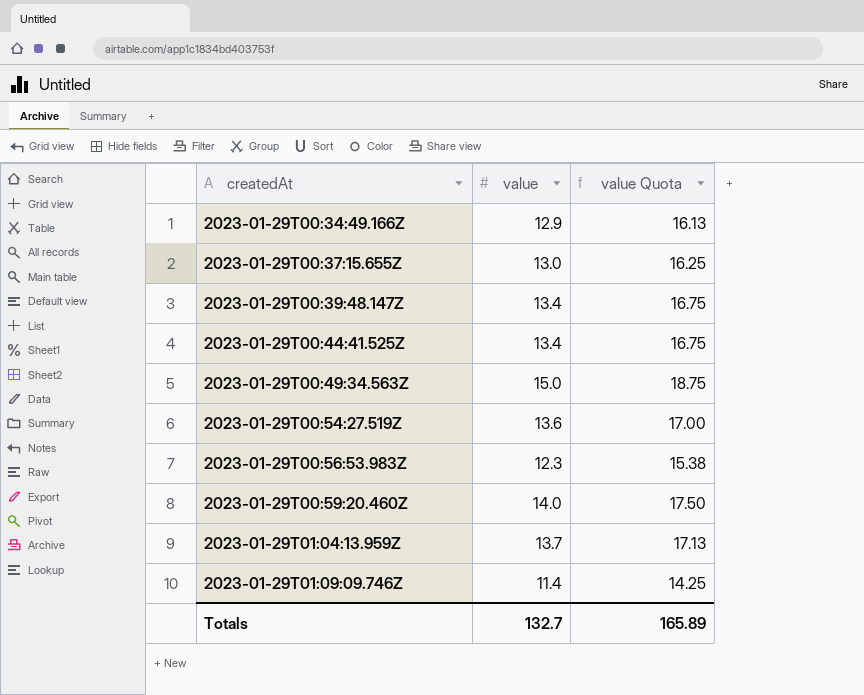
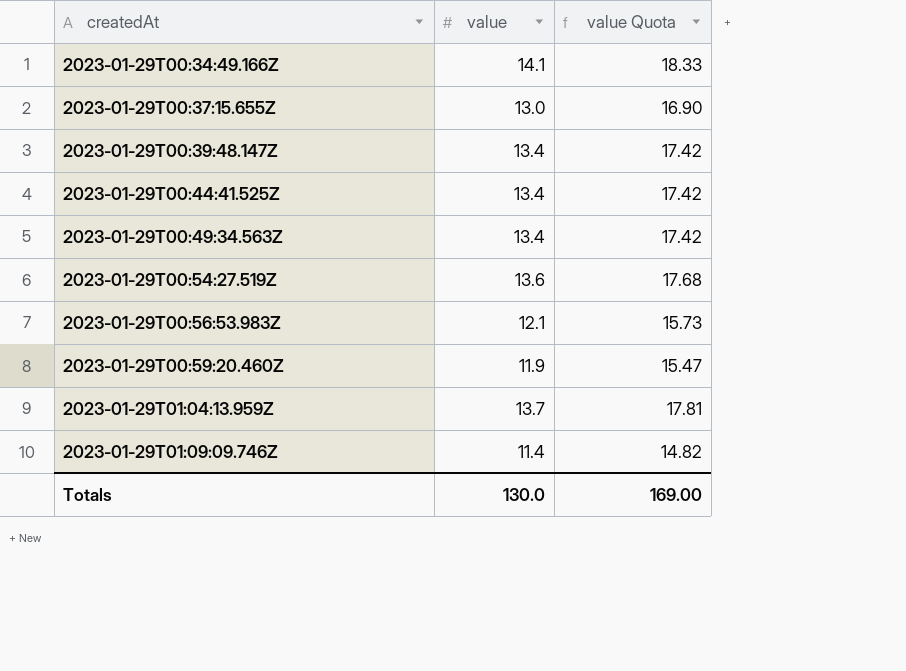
column value Quota | formula: [value] * 1.25 -> [value] * 1.3
2023-01-29T00:34:49.166Z | value: 12.9 -> 14.1
2023-01-29T00:49:34.563Z | value: 15.0 -> 13.4
2023-01-29T00:56:53.983Z | value: 12.3 -> 12.1
2023-01-29T00:59:20.460Z | value: 14.0 -> 11.9
Totals | value: 132.7 -> 130.0
Totals | value Quota: 165.89 -> 169.00

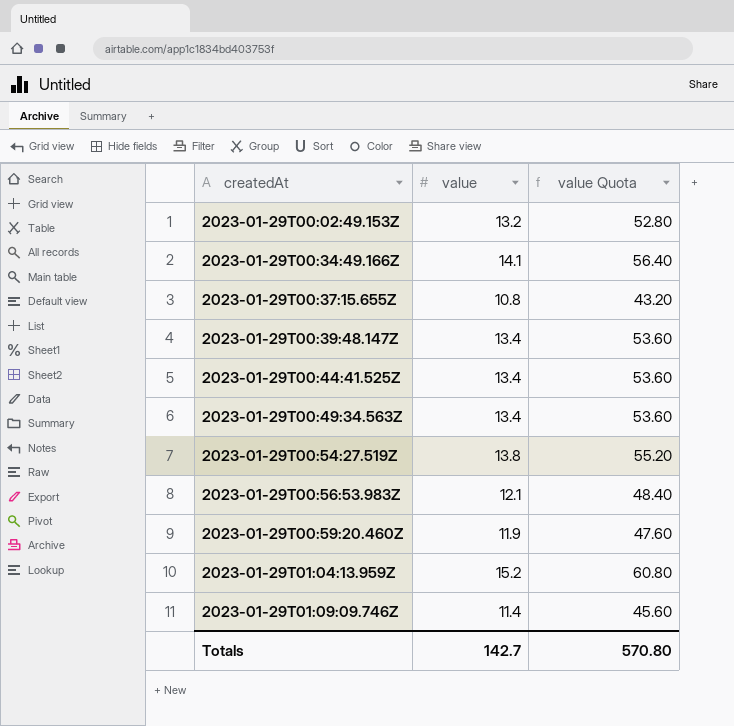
column value Quota | formula: [value] * 1.3 -> [value] * 4
row 2023-01-29T00:02:49.153Z: none -> 13.2 | 52.80
2023-01-29T00:37:15.655Z | value: 13.0 -> 10.8
2023-01-29T00:54:27.519Z | value: 13.6 -> 13.8
2023-01-29T01:04:13.959Z | value: 13.7 -> 15.2
Totals | value: 130.0 -> 142.7
Totals | value Quota: 169.00 -> 570.80

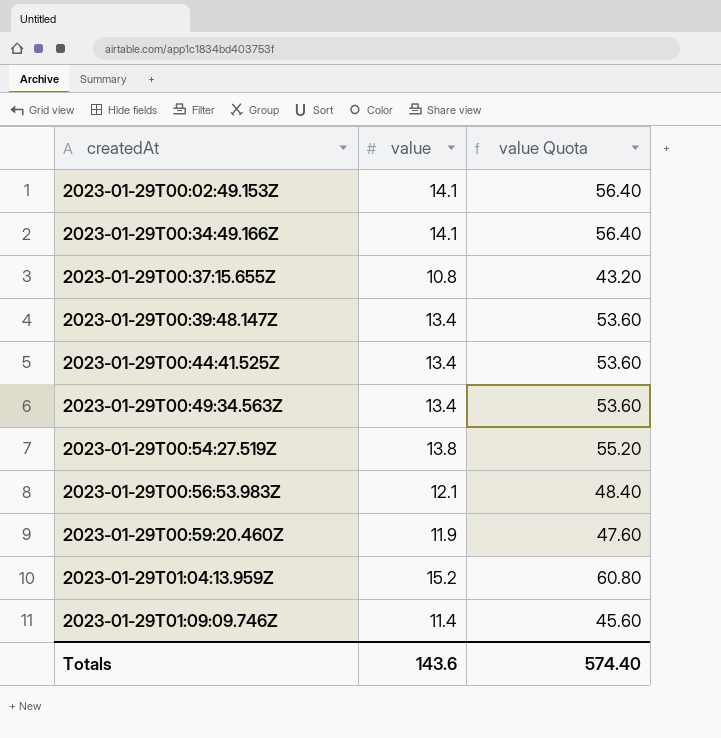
2023-01-29T00:02:49.153Z | value: 13.2 -> 14.1
2023-01-29T00:02:49.153Z | value Quota: 52.80 -> 56.40
Totals | value: 142.7 -> 143.6
Totals | value Quota: 570.80 -> 574.40

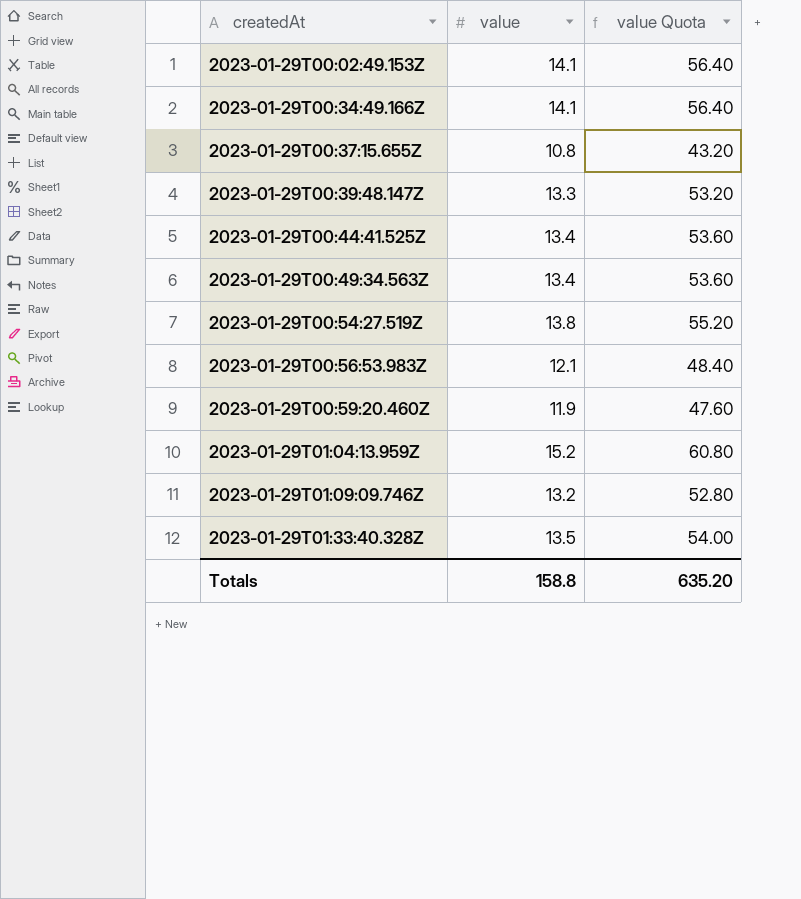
2023-01-29T00:39:48.147Z | value: 13.4 -> 13.3
2023-01-29T00:39:48.147Z | value Quota: 53.60 -> 53.20
2023-01-29T01:09:09.746Z | value: 11.4 -> 13.2
2023-01-29T01:09:09.746Z | value Quota: 45.60 -> 52.80
row 2023-01-29T01:33:40.328Z: none -> 13.5 | 54.00
Totals | value: 143.6 -> 158.8
Totals | value Quota: 574.40 -> 635.20

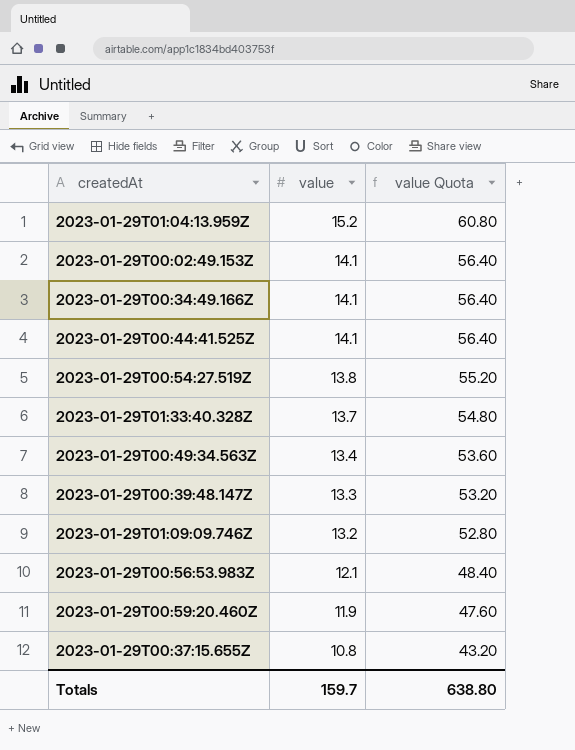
row order: createdAt ascending -> value descending
2023-01-29T00:44:41.525Z | value: 13.4 -> 14.1
2023-01-29T00:44:41.525Z | value Quota: 53.60 -> 56.40
2023-01-29T01:33:40.328Z | value: 13.5 -> 13.7
2023-01-29T01:33:40.328Z | value Quota: 54.00 -> 54.80
Totals | value: 158.8 -> 159.7
Totals | value Quota: 635.20 -> 638.80

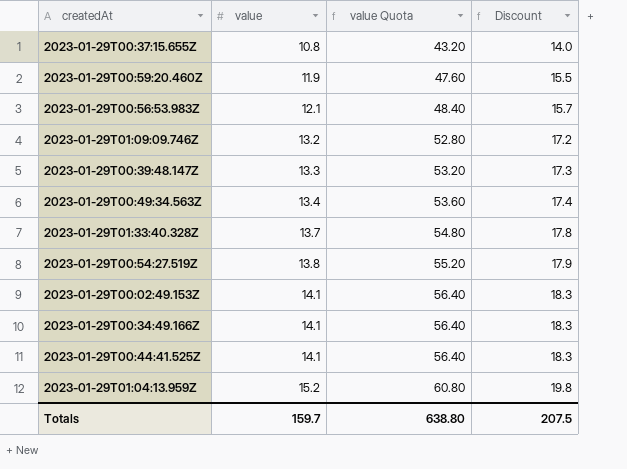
row order: value descending -> value ascending
column Discount | formula: none -> [value] * 1.3

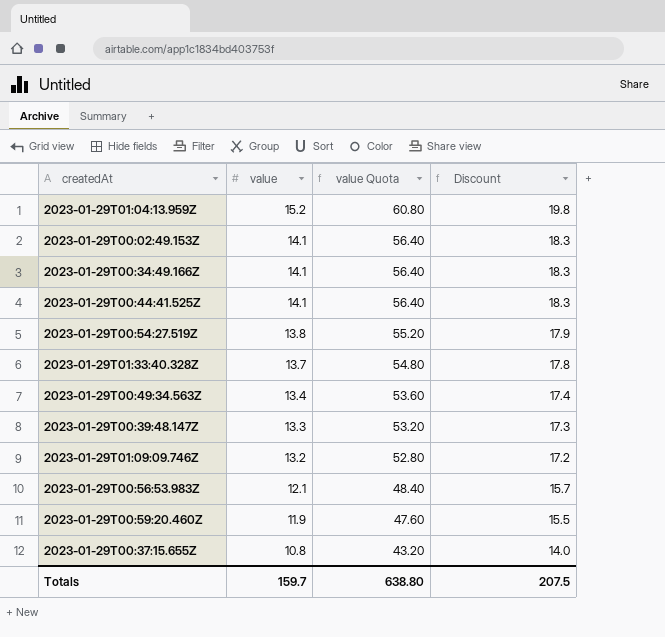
row order: value ascending -> value descending

